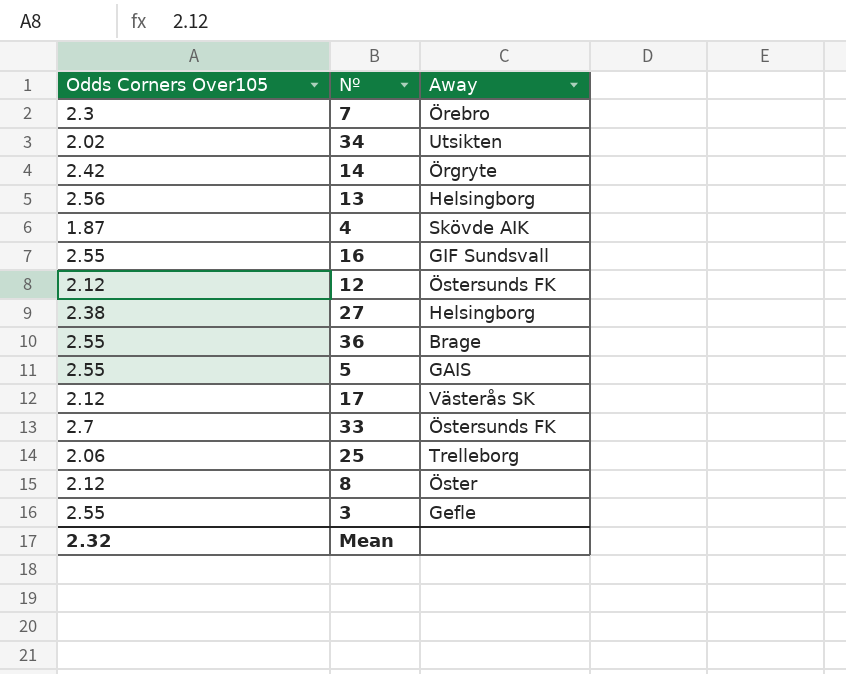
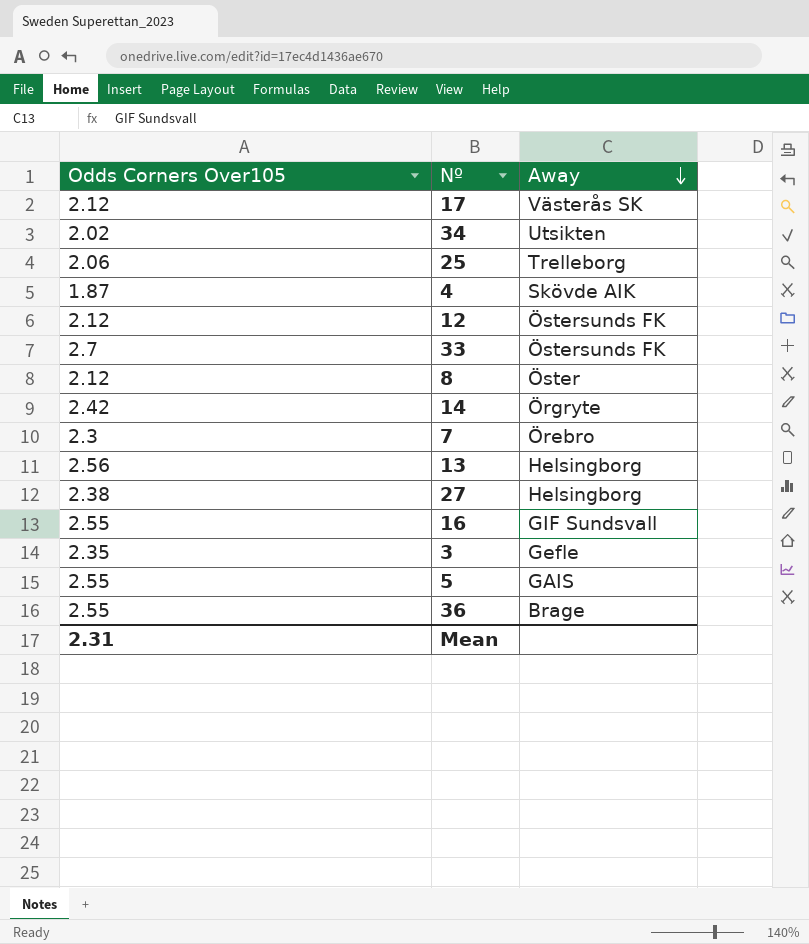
row order: none -> Away descending
3 | Odds Corners Over105: 2.55 -> 2.35
Mean | Odds Corners Over105: 2.32 -> 2.31

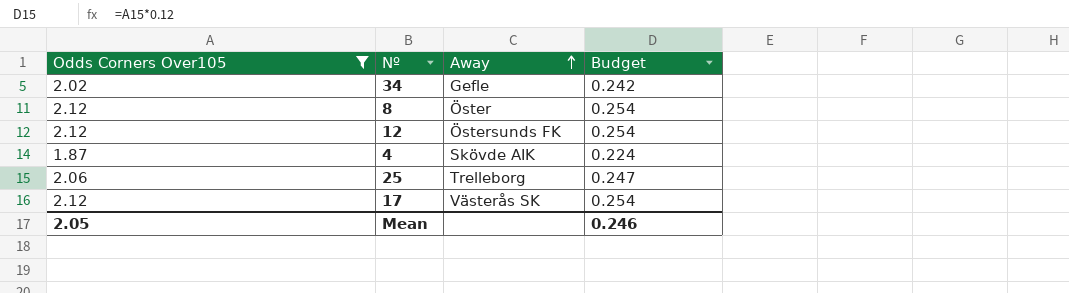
filter: none -> Odds Corners Over105 <= 2.12
row order: Away descending -> Away ascending
column Budget | formula: none -> [Odds Corners Over105] * 0.12
34 | Away: Utsikten -> Gefle
Mean | Odds Corners Over105: 2.31 -> 2.05

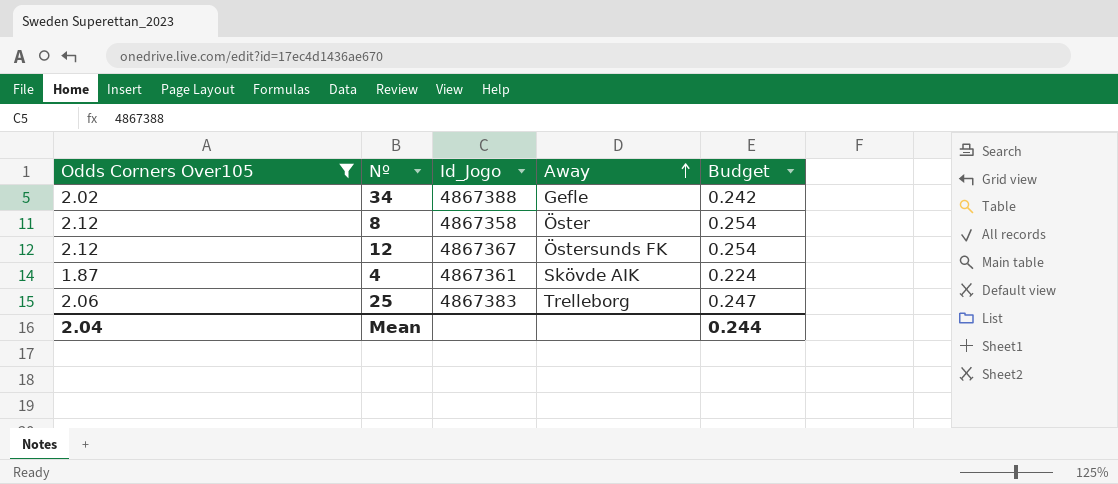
column Id_Jogo | position: none -> 3
row 17: 2.12 | Västerås SK | 0.254 -> none
Mean | Odds Corners Over105: 2.05 -> 2.04
Mean | Budget: 0.246 -> 0.244

